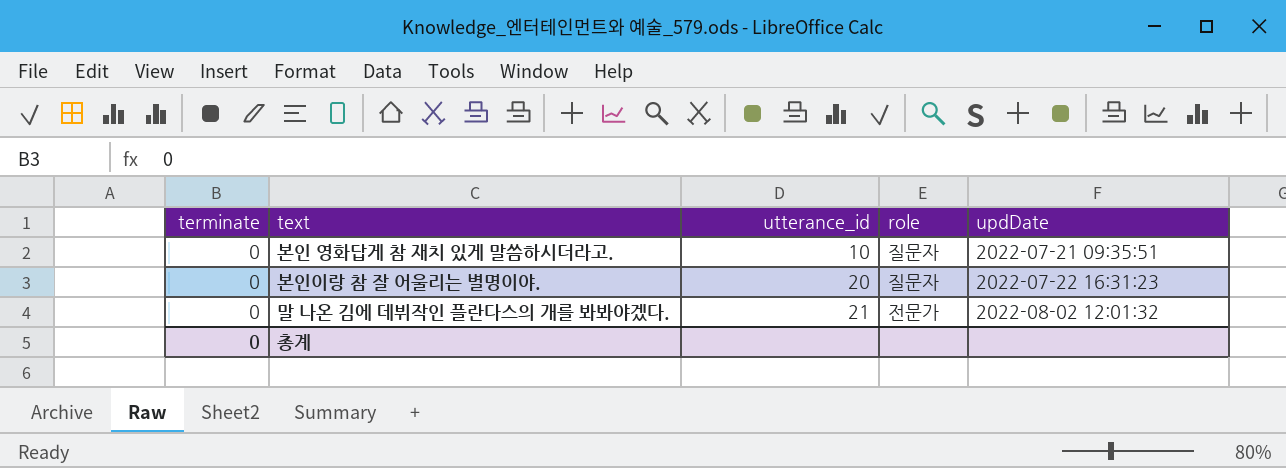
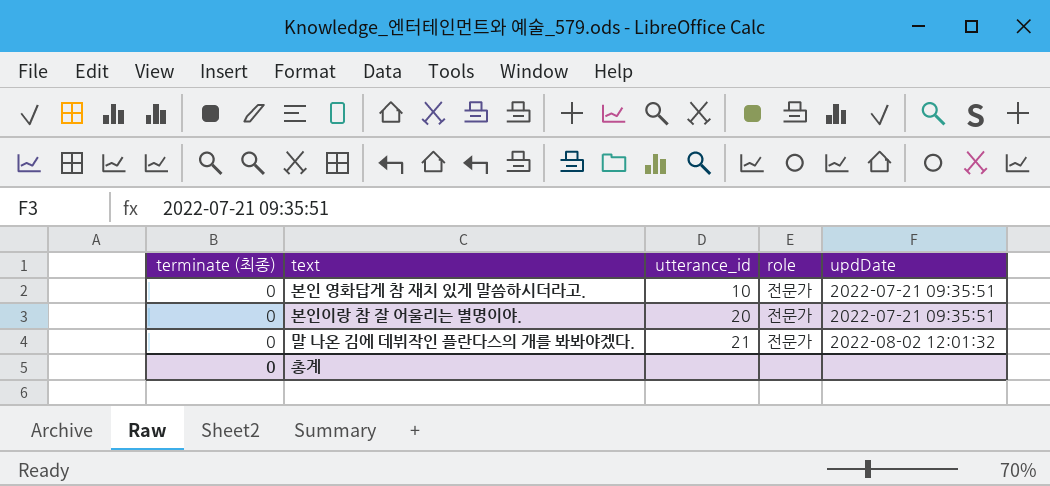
column name: terminate -> terminate (최종)
본인 영화답게 참 재치 있게 말씀하시더라고. | role: 질문자 -> 전문가
본인이랑 참 잘 어울리는 별명이야. | role: 질문자 -> 전문가
본인이랑 참 잘 어울리는 별명이야. | updDate: 2022-07-22 16:31:23 -> 2022-07-21 09:35:51

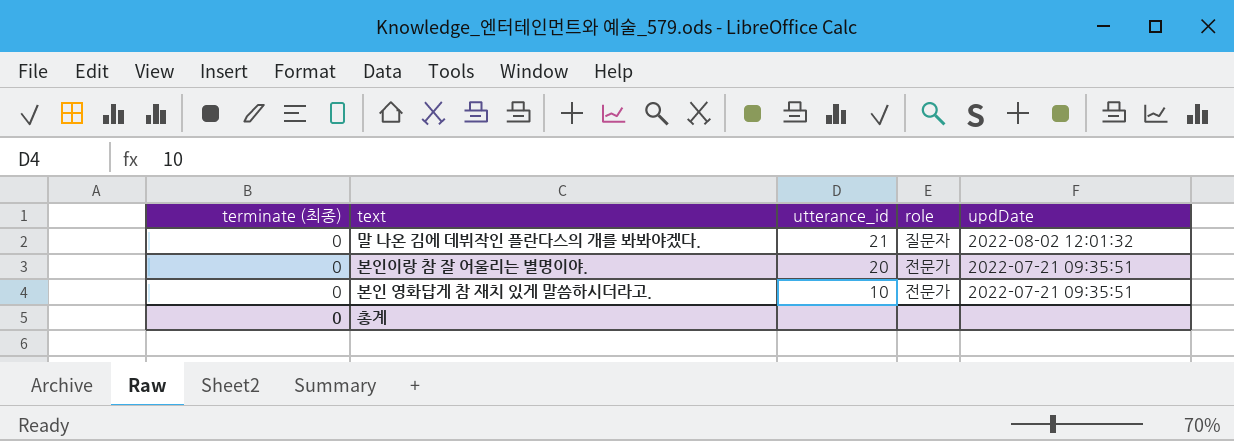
row order: utterance_id ascending -> utterance_id descending
말 나온 김에 데뷔작인 플란다스의 개를 봐봐야겠다. | role: 전문가 -> 질문자

